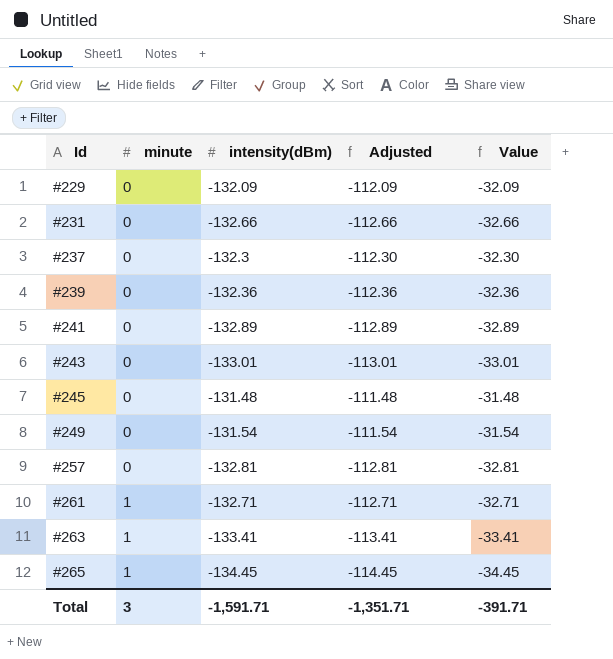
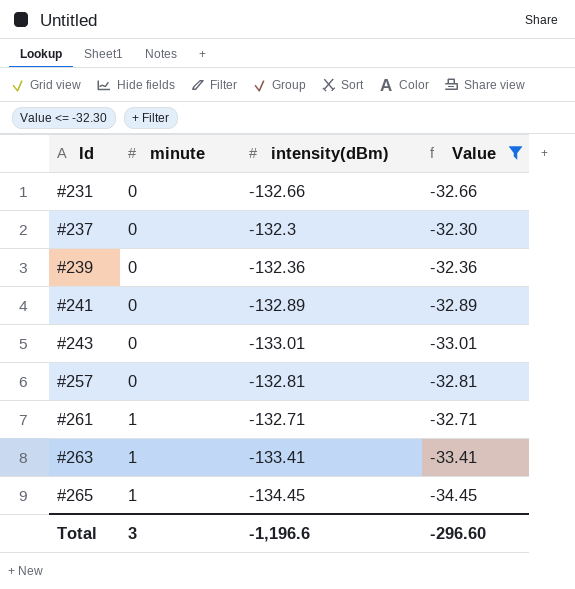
filter: none -> Value <= -32.30
column Adjusted | formula: [intensity(dBm)] + 20 -> none
Total | intensity(dBm): -1,591.71 -> -1,196.6
Total | Value: -391.71 -> -296.60

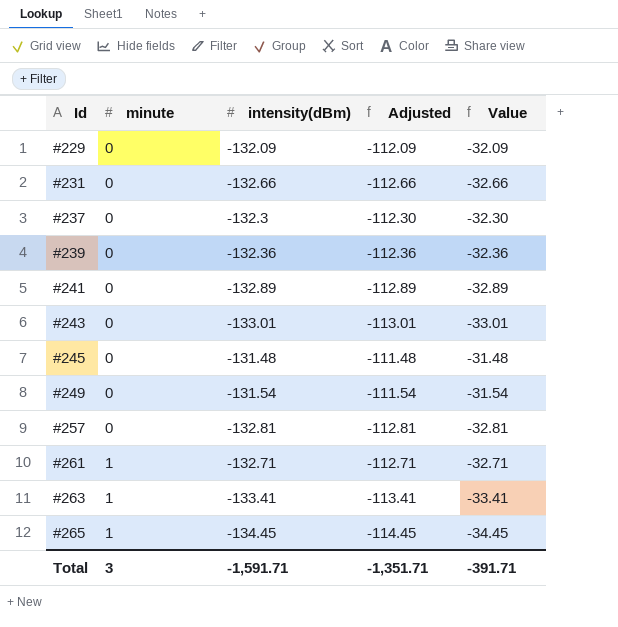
filter: Value <= -32.30 -> none
column Adjusted | formula: none -> [intensity(dBm)] + 20
Total | intensity(dBm): -1,196.6 -> -1,591.71
Total | Value: -296.60 -> -391.71

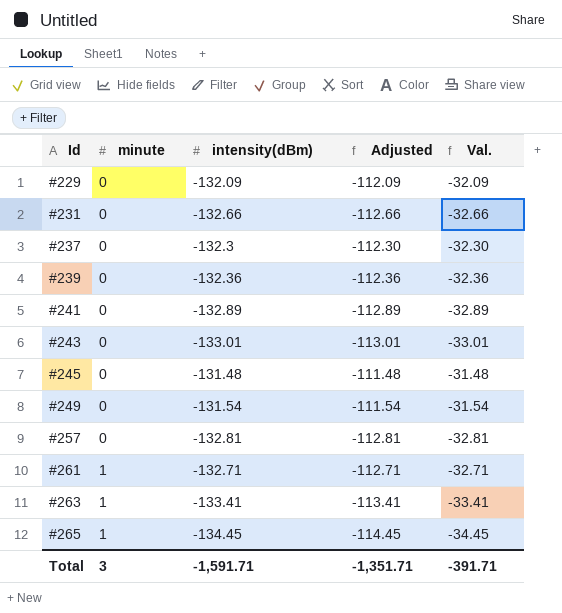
column name: Value -> Val.

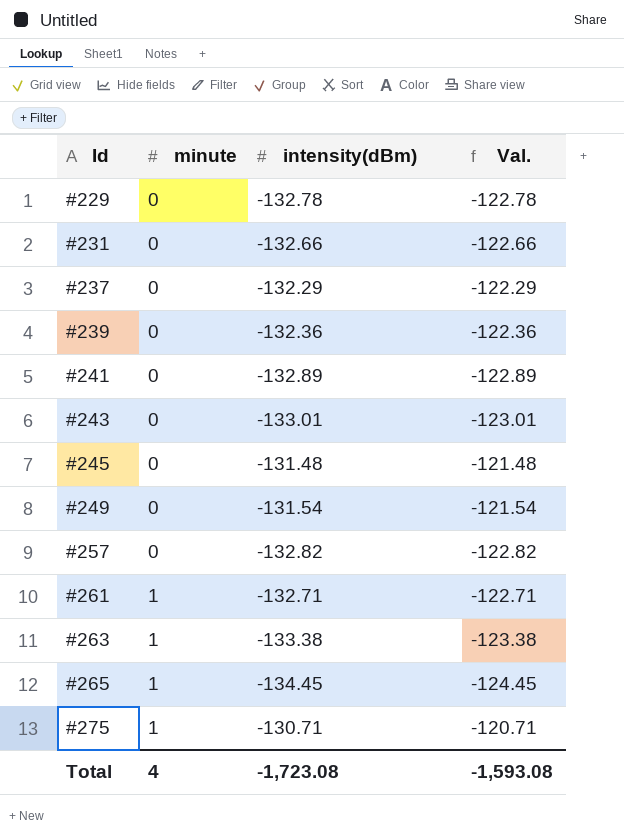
column Adjusted | formula: [intensity(dBm)] + 20 -> none
column Val. | formula: [intensity(dBm)] + 100 -> [intensity(dBm)] + 10
#229 | intensity(dBm): -132.09 -> -132.78
#237 | intensity(dBm): -132.3 -> -132.29
#257 | intensity(dBm): -132.81 -> -132.82
#263 | intensity(dBm): -133.41 -> -133.38
row #275: none -> 1 | -130.71 | -120.71
Total | minute: 3 -> 4
Total | intensity(dBm): -1,591.71 -> -1,723.08
Total | Val.: -391.71 -> -1,593.08

